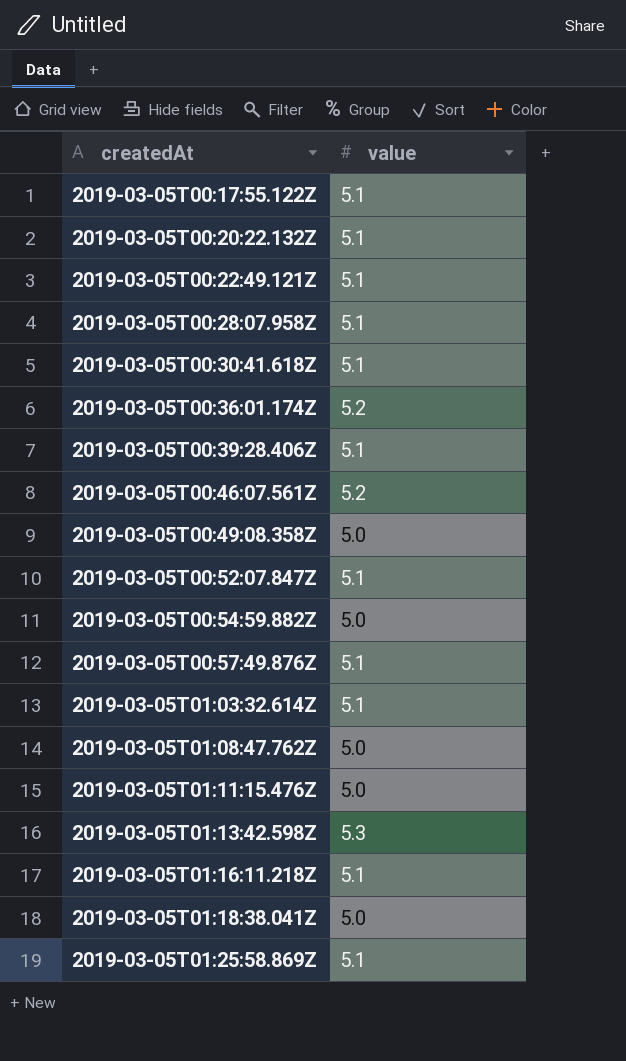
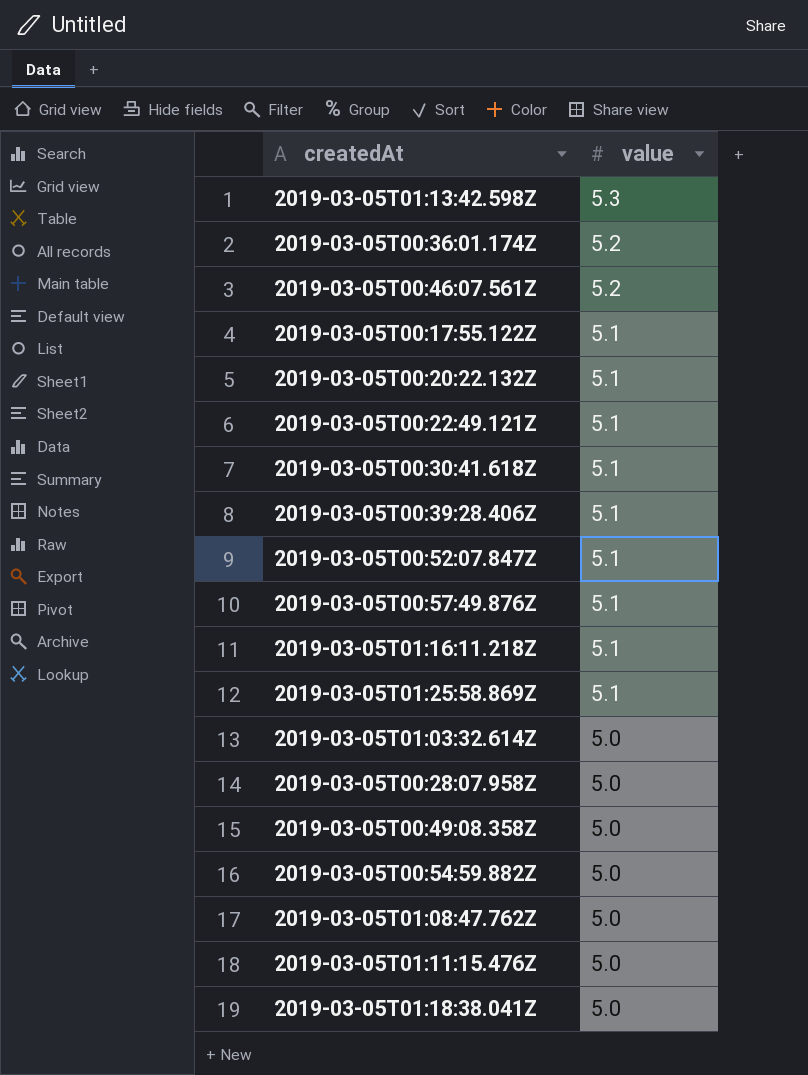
row order: createdAt ascending -> value descending
2019-03-05T01:03:32.614Z | value: 5.1 -> 5.0
2019-03-05T00:28:07.958Z | value: 5.1 -> 5.0

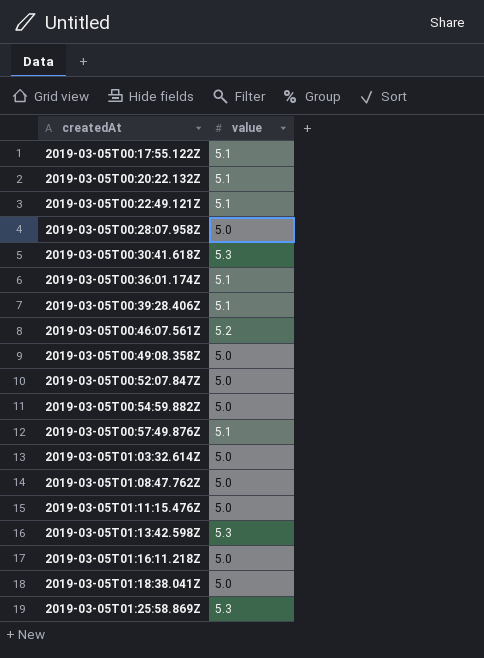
row order: value descending -> createdAt ascending
2019-03-05T00:30:41.618Z | value: 5.1 -> 5.3
2019-03-05T00:36:01.174Z | value: 5.2 -> 5.1
2019-03-05T00:52:07.847Z | value: 5.1 -> 5.0
2019-03-05T01:16:11.218Z | value: 5.1 -> 5.0
2019-03-05T01:25:58.869Z | value: 5.1 -> 5.3

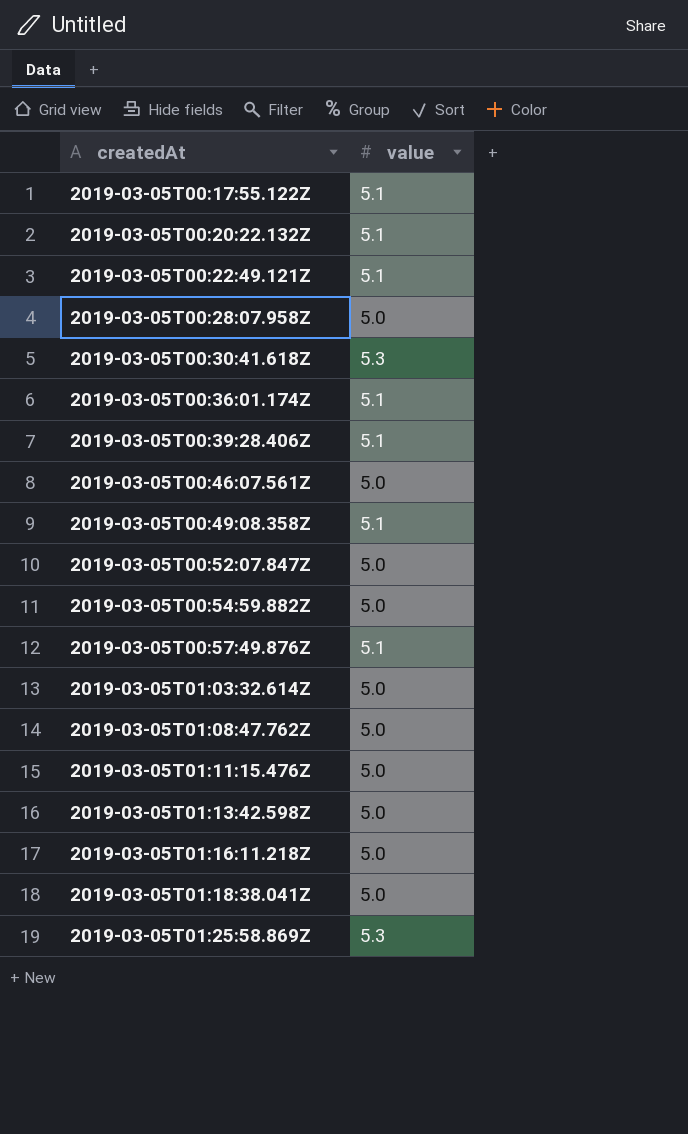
2019-03-05T00:46:07.561Z | value: 5.2 -> 5.0
2019-03-05T00:49:08.358Z | value: 5.0 -> 5.1
2019-03-05T01:13:42.598Z | value: 5.3 -> 5.0

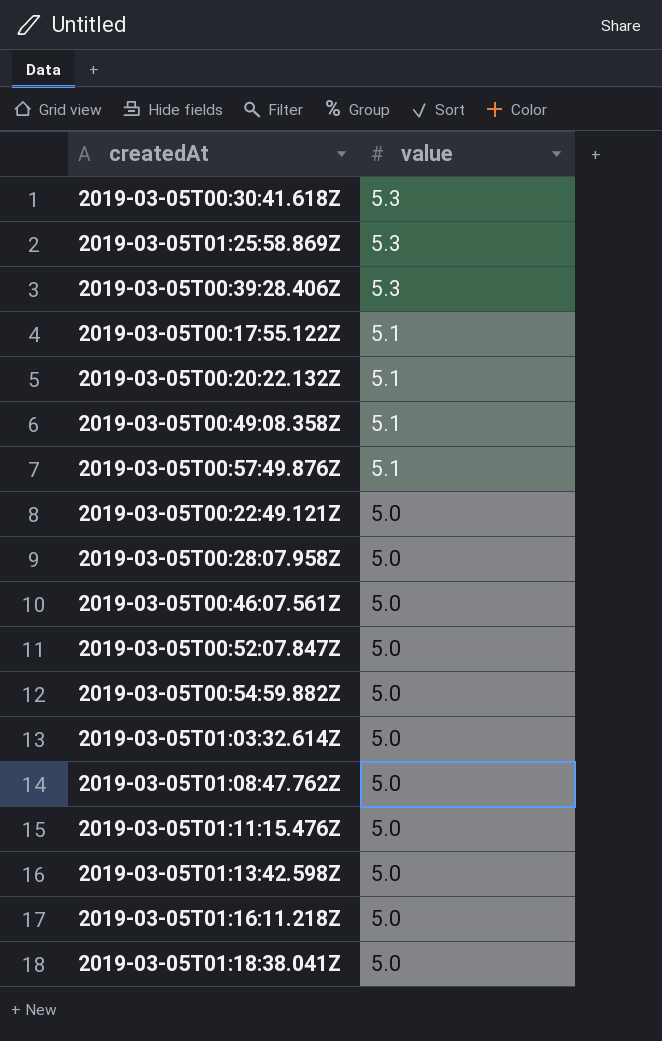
row order: createdAt ascending -> value descending
row 2019-03-05T00:36:01.174Z: 5.1 -> none
2019-03-05T00:39:28.406Z | value: 5.1 -> 5.3
2019-03-05T00:22:49.121Z | value: 5.1 -> 5.0

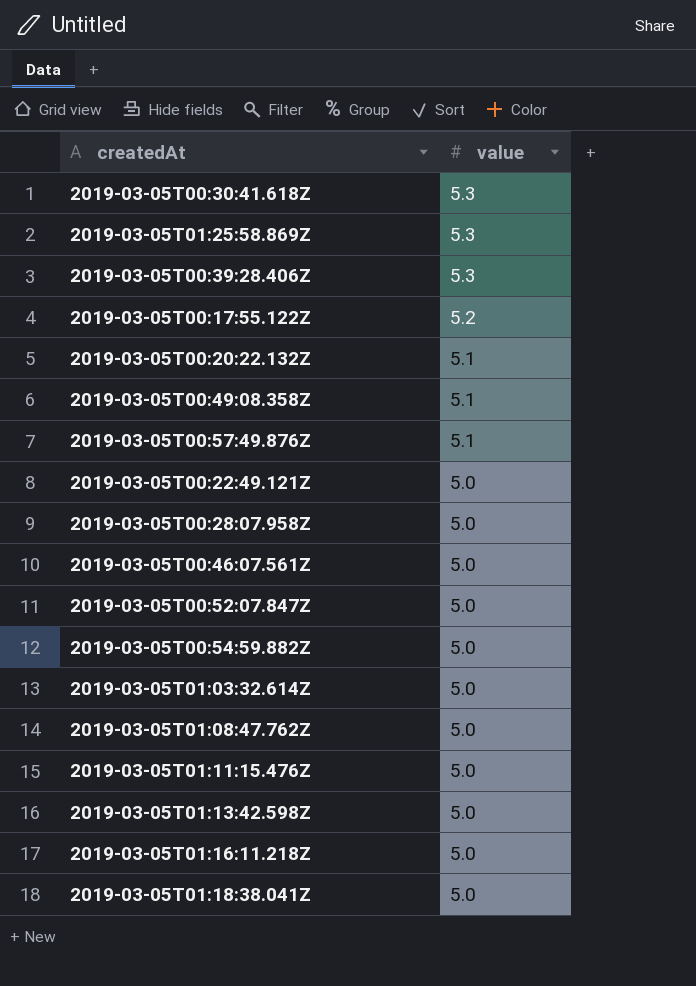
2019-03-05T00:17:55.122Z | value: 5.1 -> 5.2

